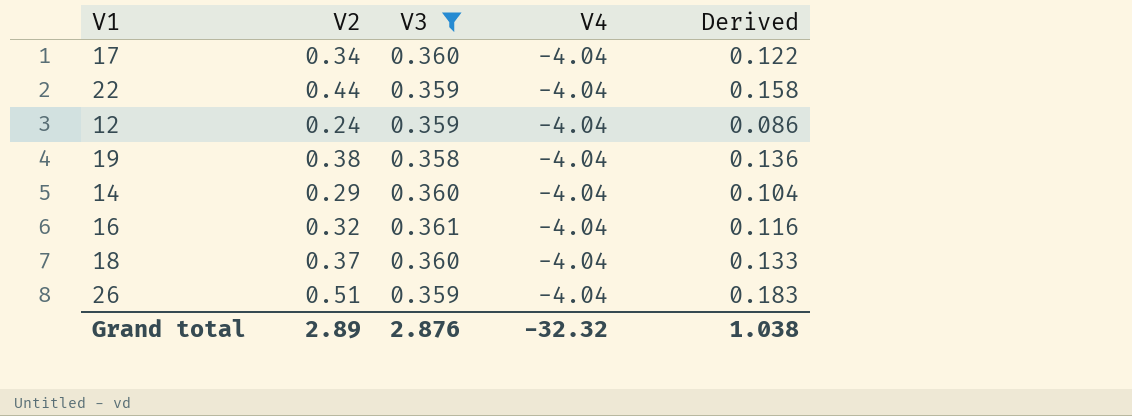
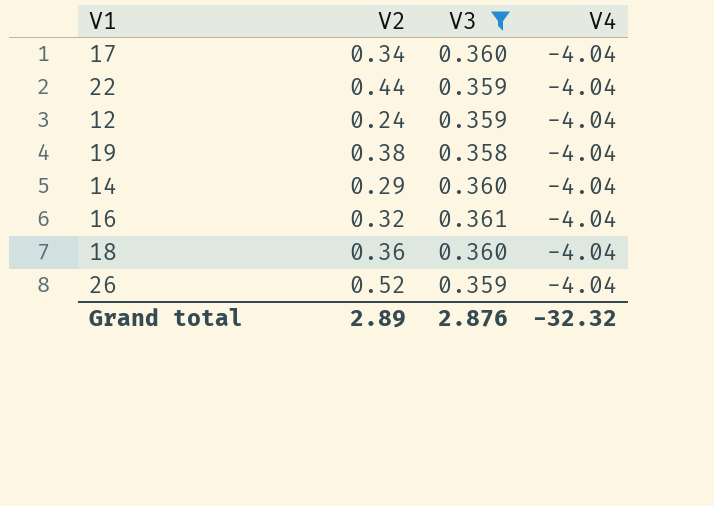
column Derived | formula: [V2] * [V3] -> none
18 | V2: 0.37 -> 0.36
26 | V2: 0.51 -> 0.52

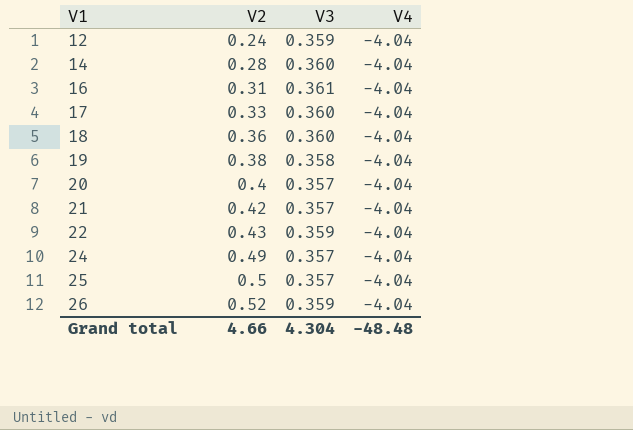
filter: V3 != 0.357 -> none
row order: none -> V1 ascending
14 | V2: 0.29 -> 0.28
16 | V2: 0.32 -> 0.31
17 | V2: 0.34 -> 0.33
22 | V2: 0.44 -> 0.43
Grand total | V2: 2.89 -> 4.66
Grand total | V3: 2.876 -> 4.304
Grand total | V4: -32.32 -> -48.48

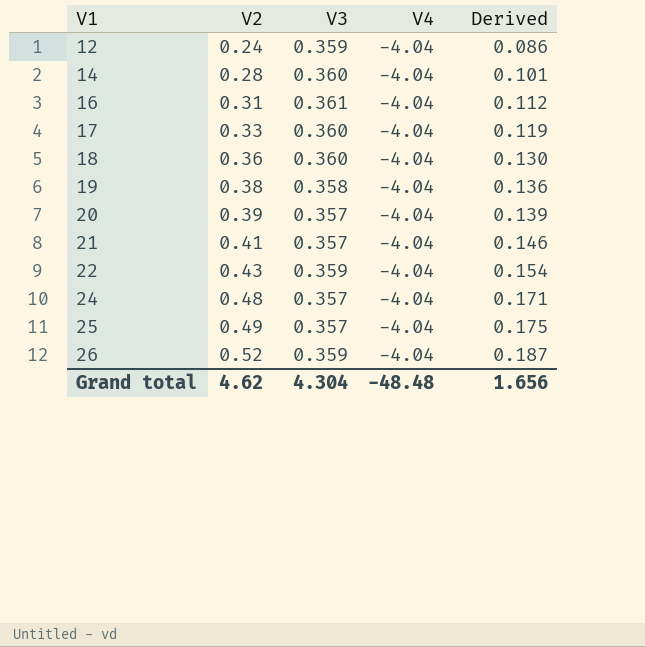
column Derived | formula: none -> [V2] * [V3]
20 | V2: 0.4 -> 0.39
21 | V2: 0.42 -> 0.41
24 | V2: 0.49 -> 0.48
25 | V2: 0.5 -> 0.49
Grand total | V2: 4.66 -> 4.62

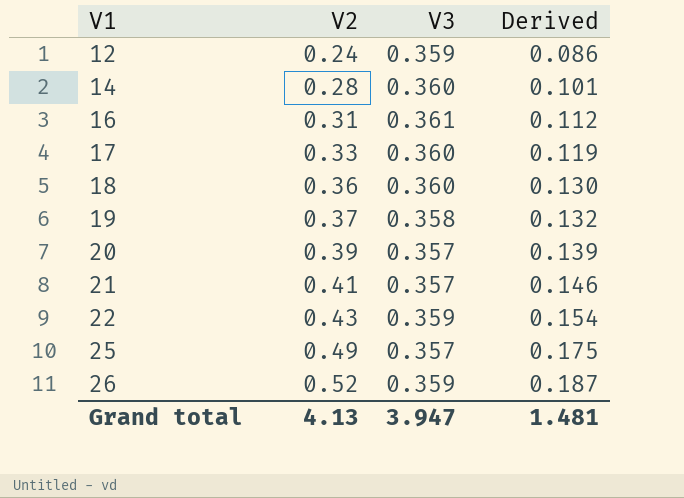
column V4 | position: 4 -> none
row 24: 0.48 | 0.357 | -4.04 | 0.171 -> none
19 | V2: 0.38 -> 0.37
19 | Derived: 0.136 -> 0.132
Grand total | V2: 4.62 -> 4.13
Grand total | V3: 4.304 -> 3.947
Grand total | Derived: 1.656 -> 1.481

